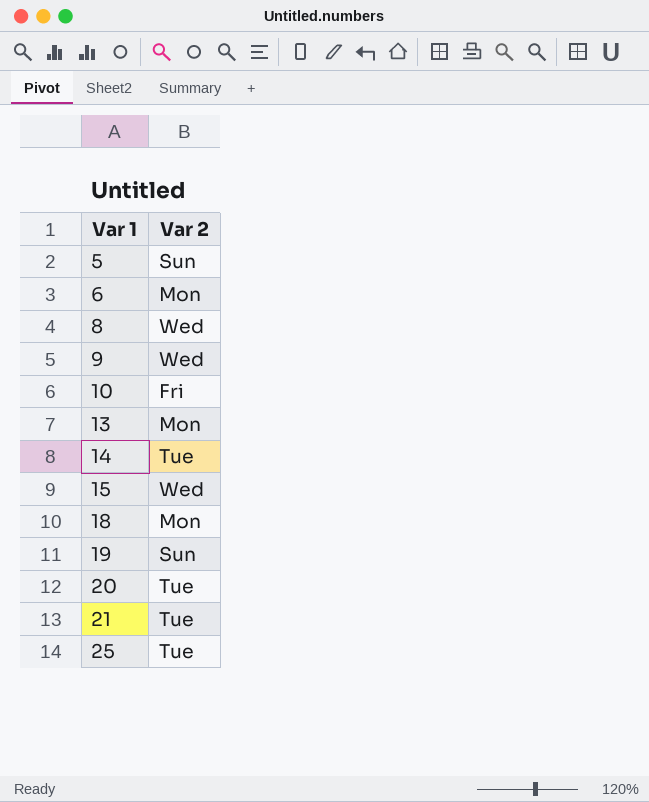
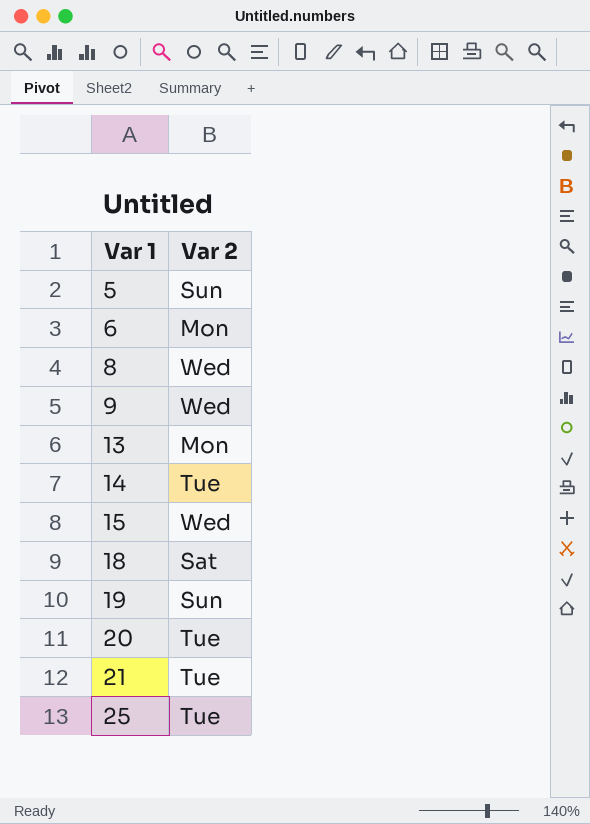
row 10: Fri -> none
18 | Var 2: Mon -> Sat

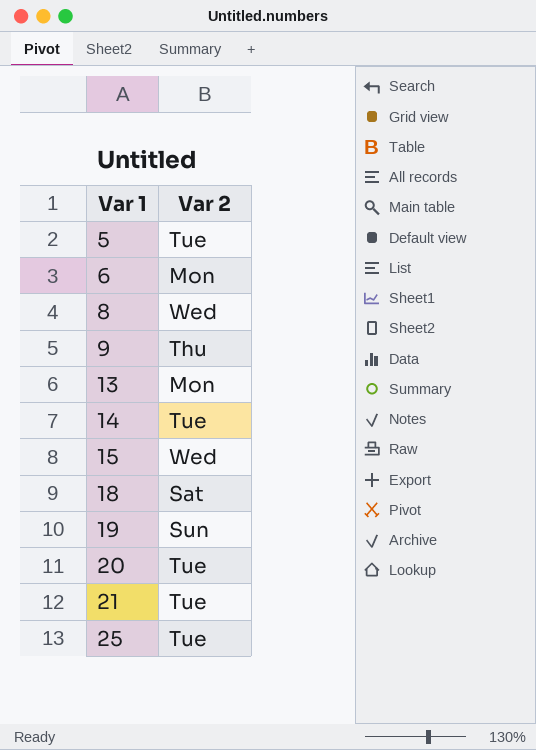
5 | Var 2: Sun -> Tue
9 | Var 2: Wed -> Thu

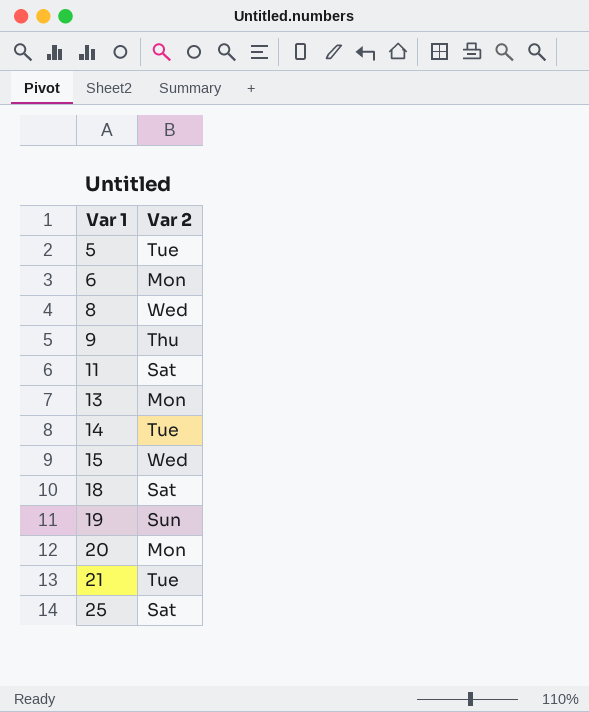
row 11: none -> Sat
20 | Var 2: Tue -> Mon
25 | Var 2: Tue -> Sat

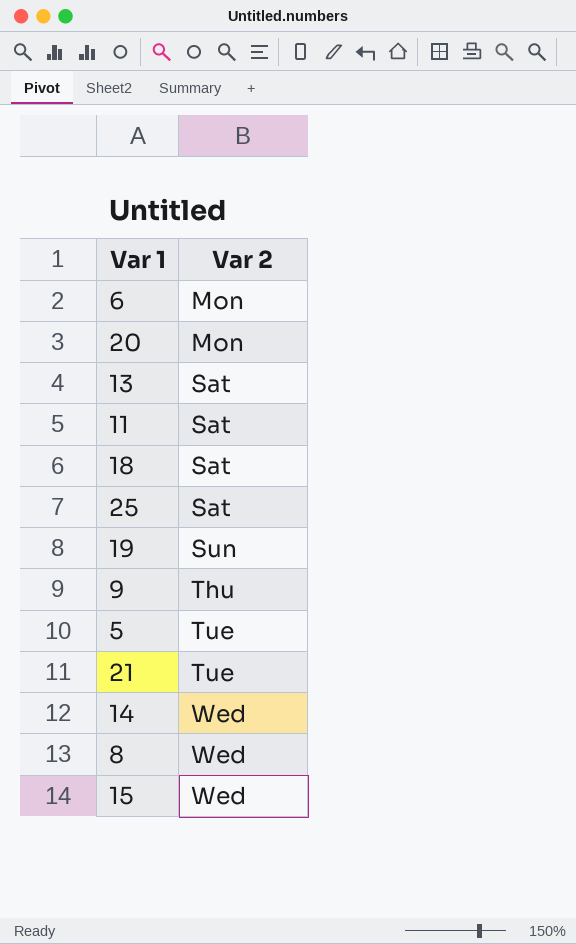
row order: Var 1 ascending -> Var 2 ascending
13 | Var 2: Mon -> Sat
14 | Var 2: Tue -> Wed

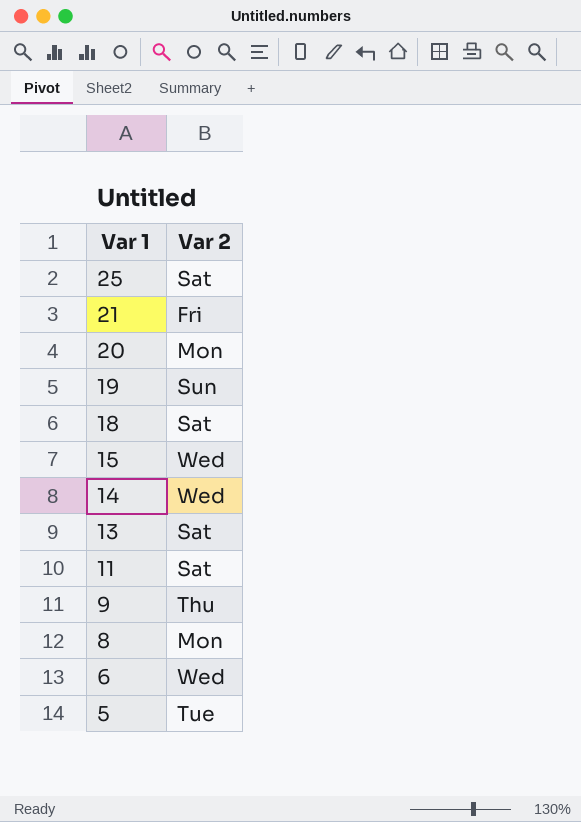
row order: Var 2 ascending -> Var 1 descending
21 | Var 2: Tue -> Fri
8 | Var 2: Wed -> Mon
6 | Var 2: Mon -> Wed

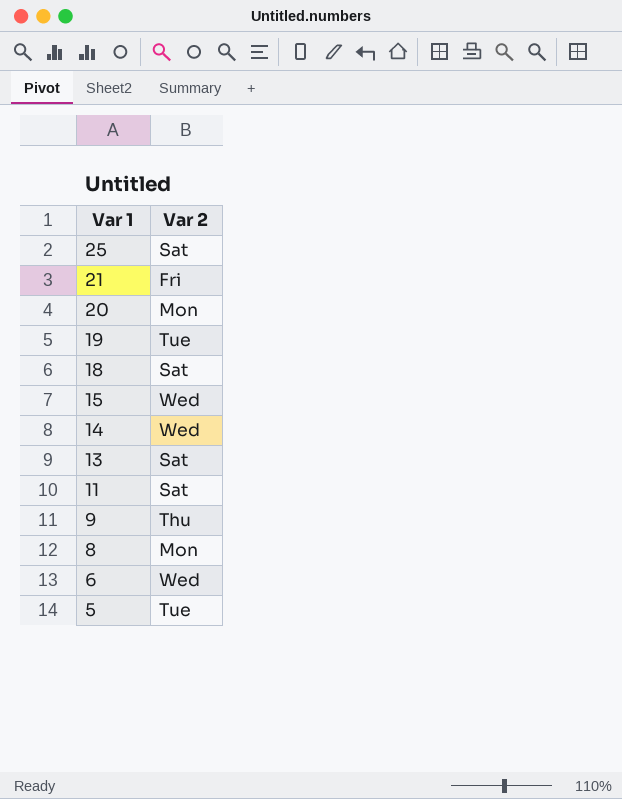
19 | Var 2: Sun -> Tue

